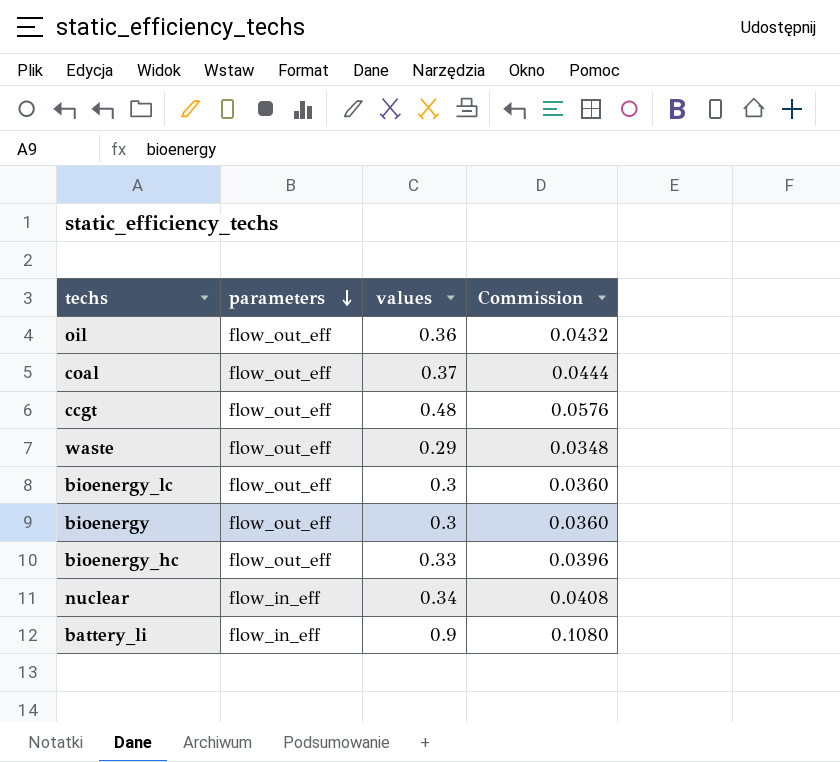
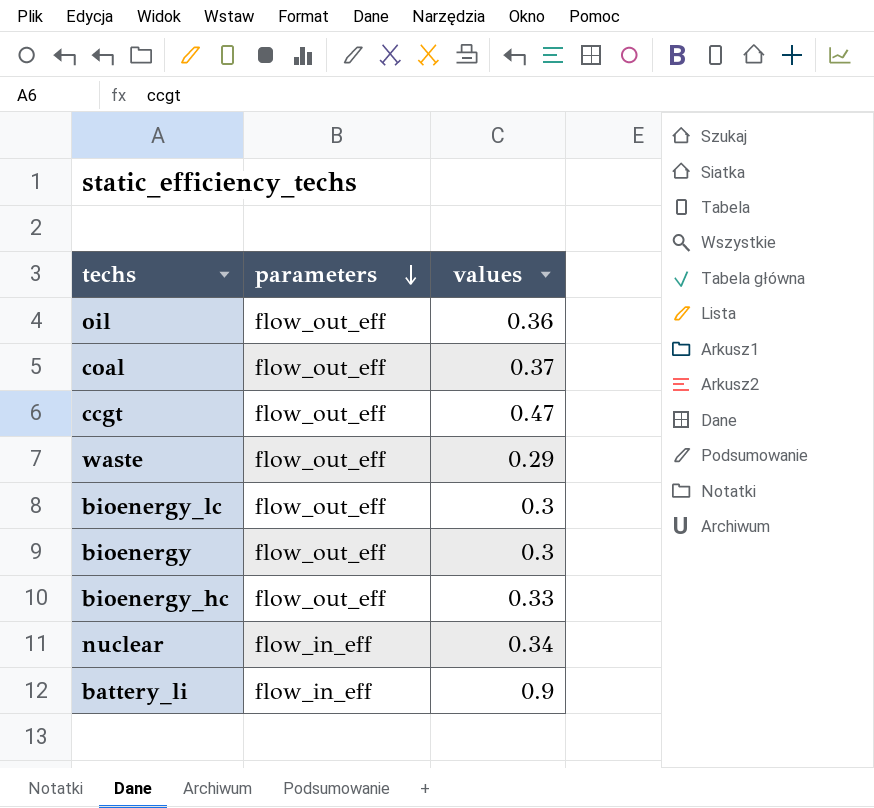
column Commission | formula: [values] * 0.12 -> none
ccgt | values: 0.48 -> 0.47

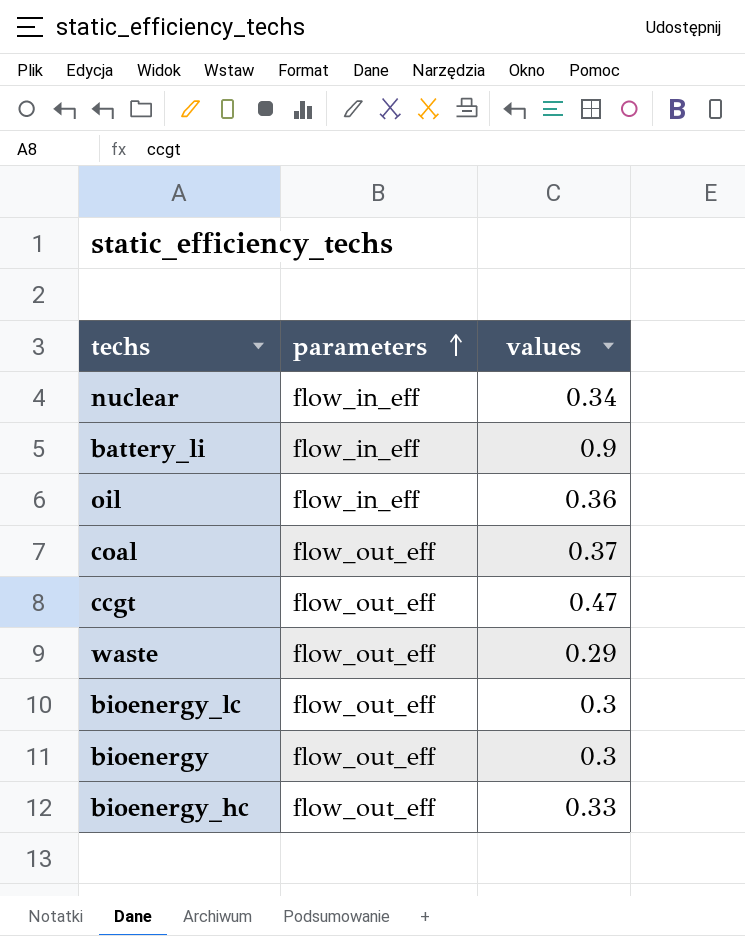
row order: parameters descending -> parameters ascending
oil | parameters: flow_out_eff -> flow_in_eff

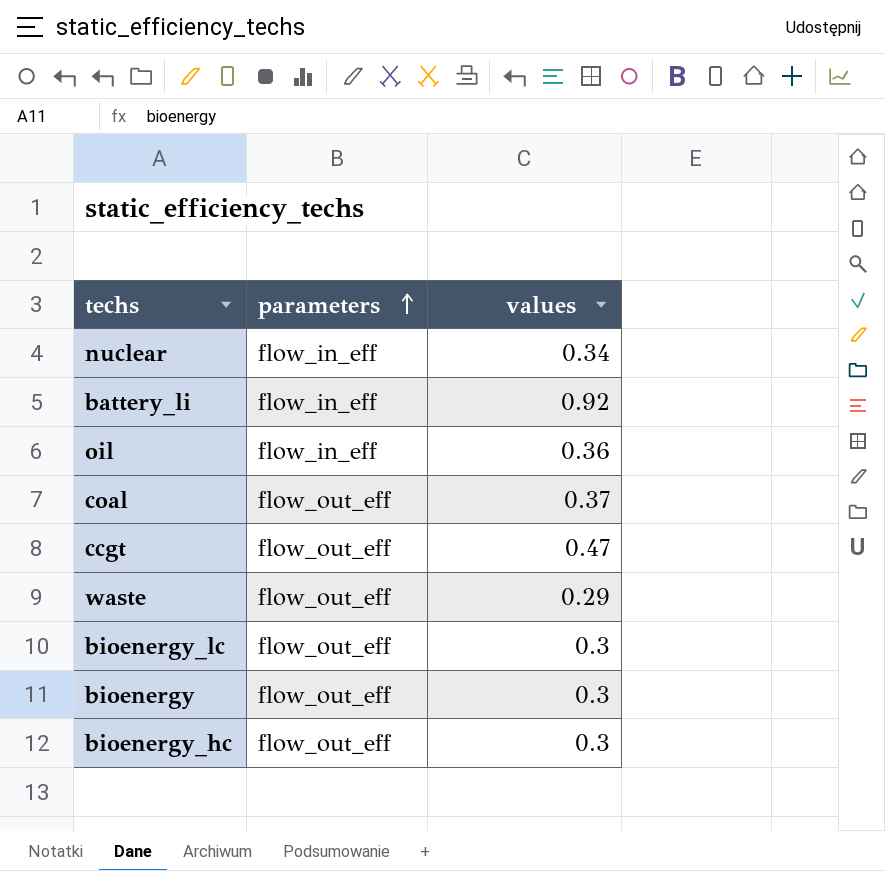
battery_li | values: 0.9 -> 0.92
bioenergy_hc | values: 0.33 -> 0.3

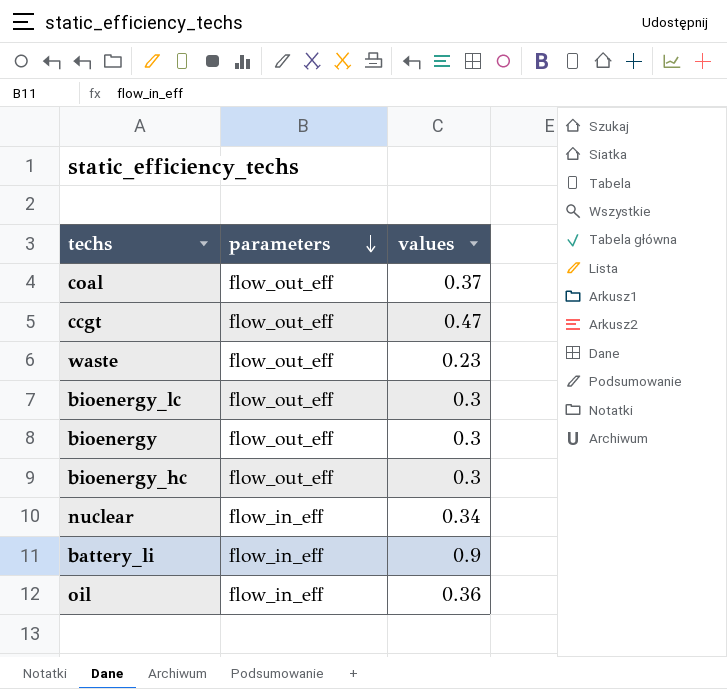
row order: parameters ascending -> parameters descending
waste | values: 0.29 -> 0.23
battery_li | values: 0.92 -> 0.9

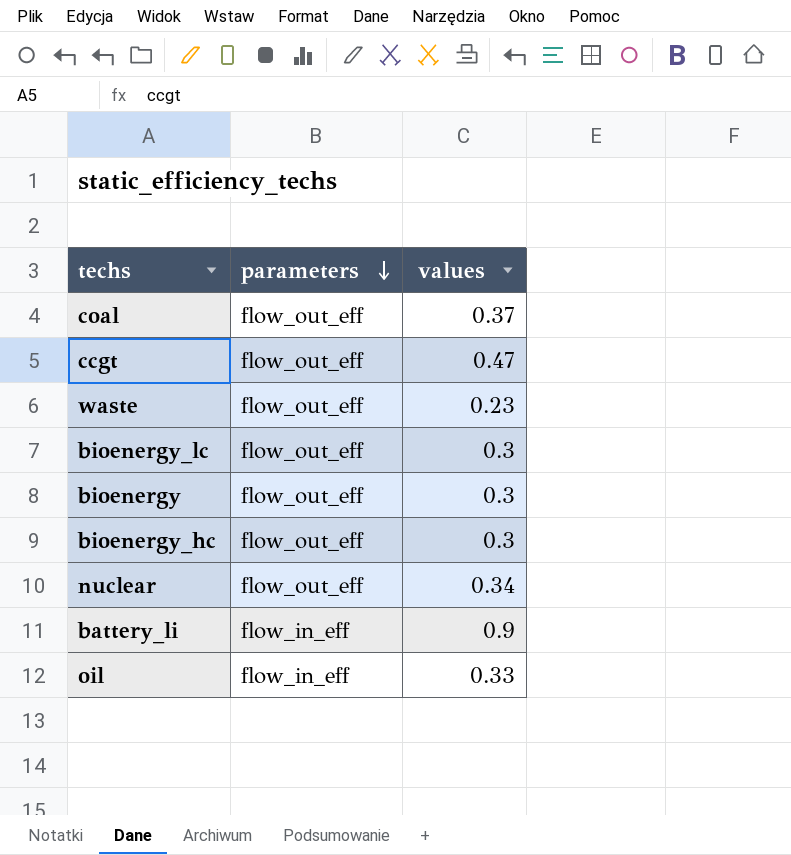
nuclear | parameters: flow_in_eff -> flow_out_eff
oil | values: 0.36 -> 0.33

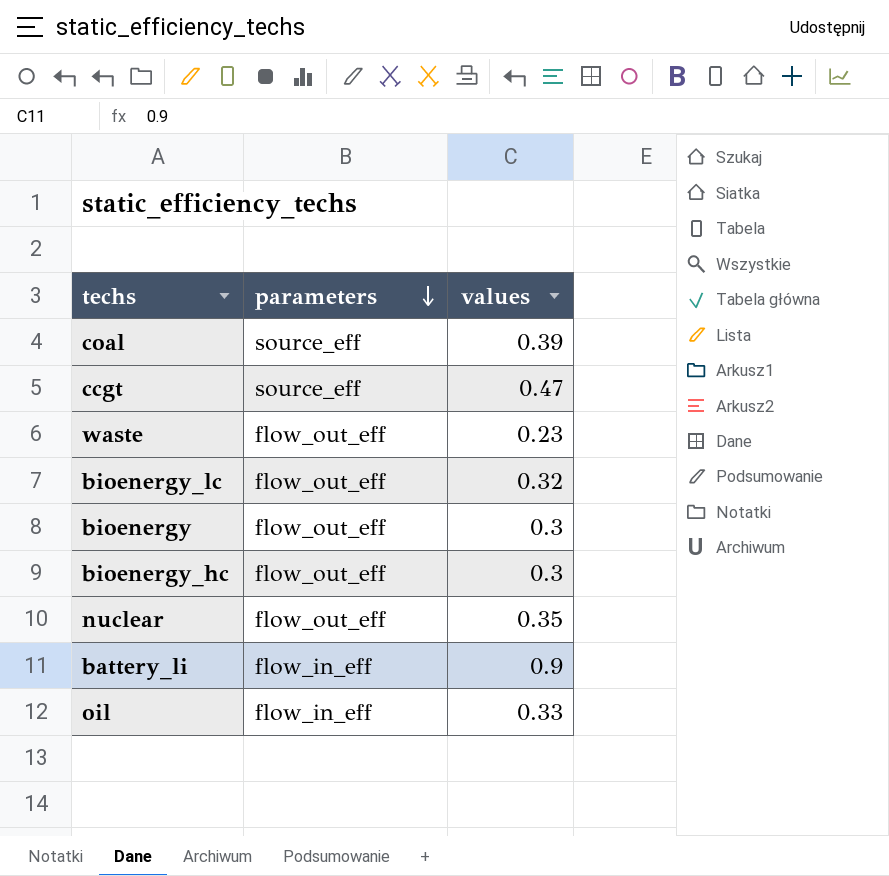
coal | parameters: flow_out_eff -> source_eff
coal | values: 0.37 -> 0.39
ccgt | parameters: flow_out_eff -> source_eff
bioenergy_lc | values: 0.3 -> 0.32
nuclear | values: 0.34 -> 0.35

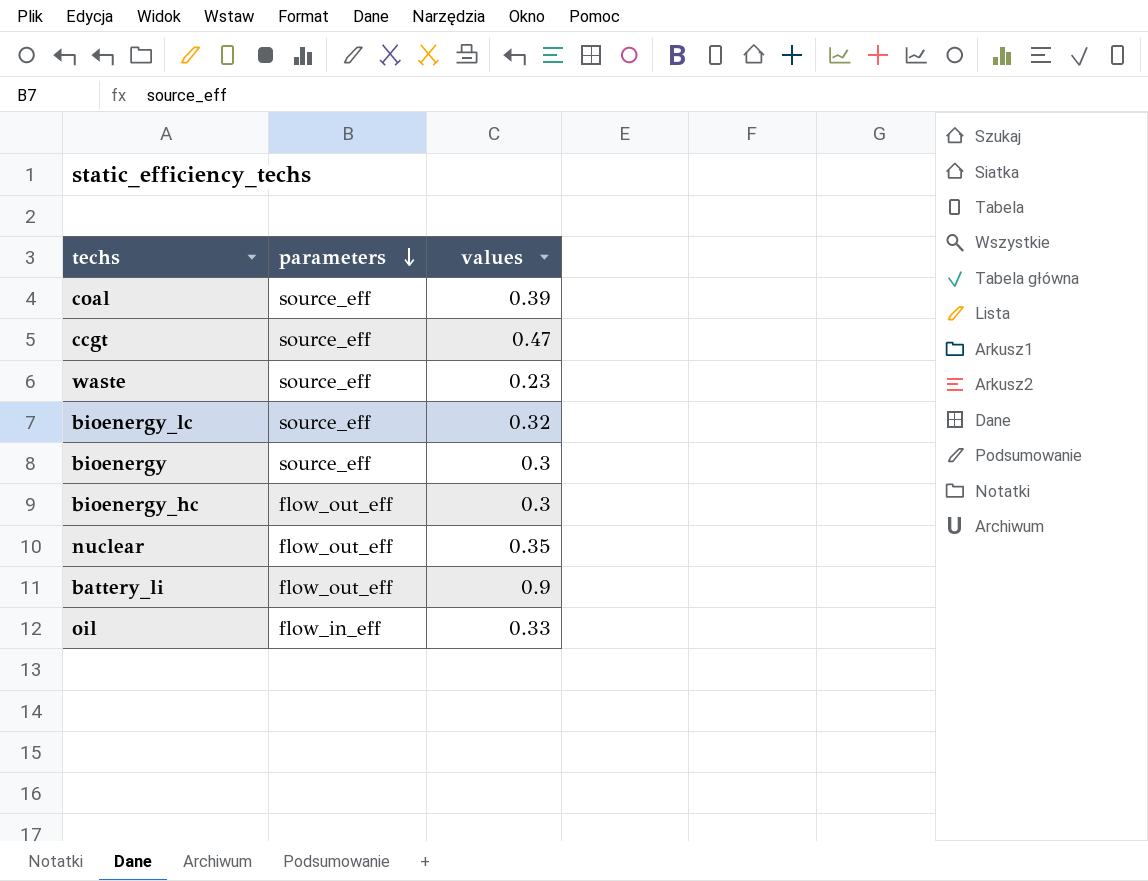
waste | parameters: flow_out_eff -> source_eff
bioenergy_lc | parameters: flow_out_eff -> source_eff
bioenergy | parameters: flow_out_eff -> source_eff
battery_li | parameters: flow_in_eff -> flow_out_eff

